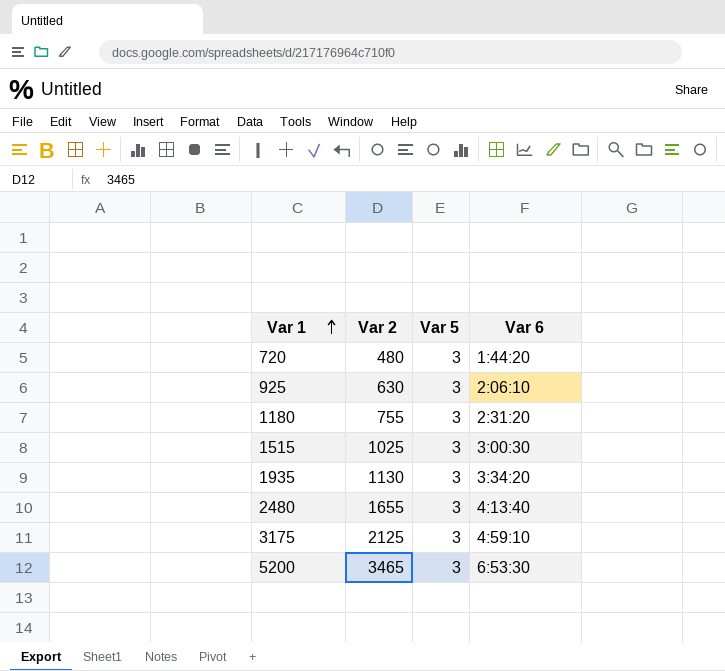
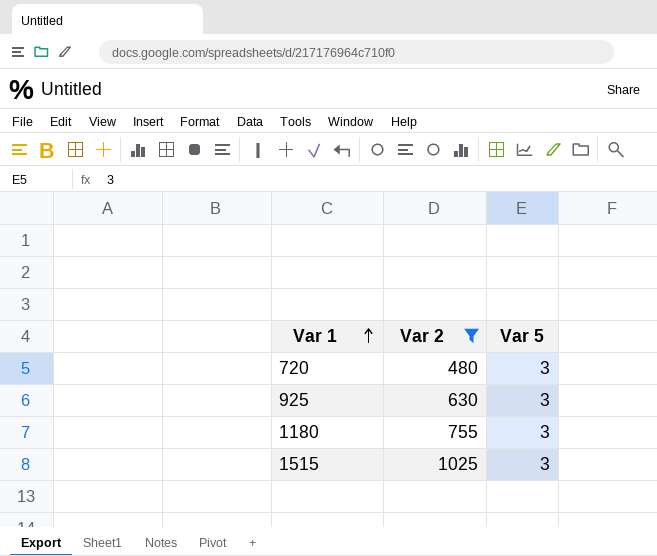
filter: none -> Var 2 <= 1025
column Var 6 | position: 4 -> none

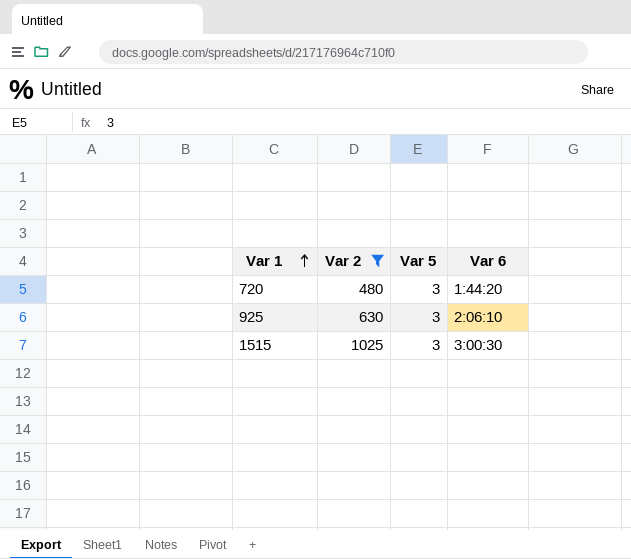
column Var 6 | position: none -> 4
row 1180: 755 | 3 -> none

